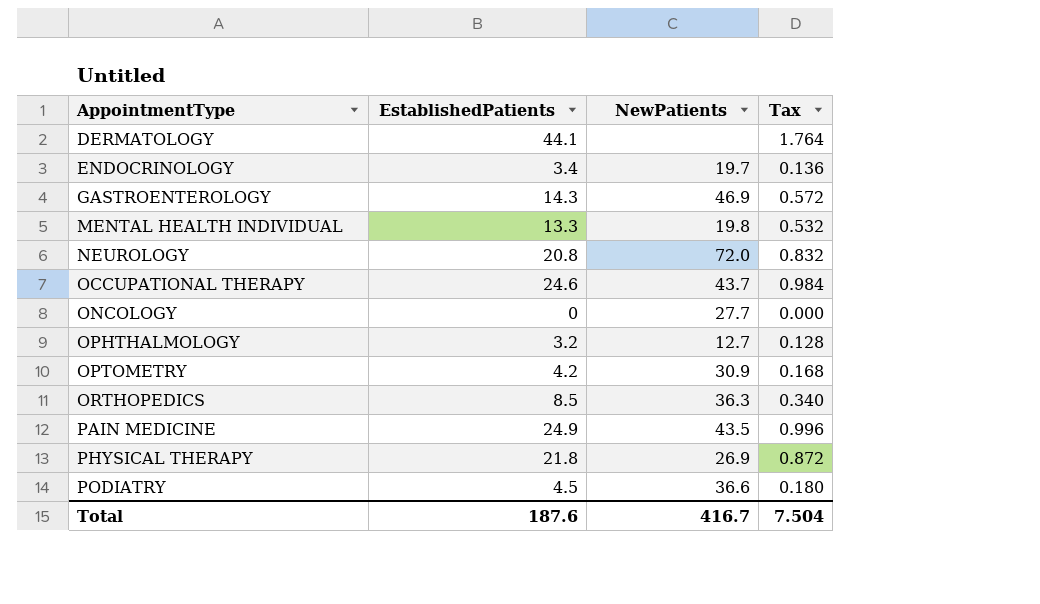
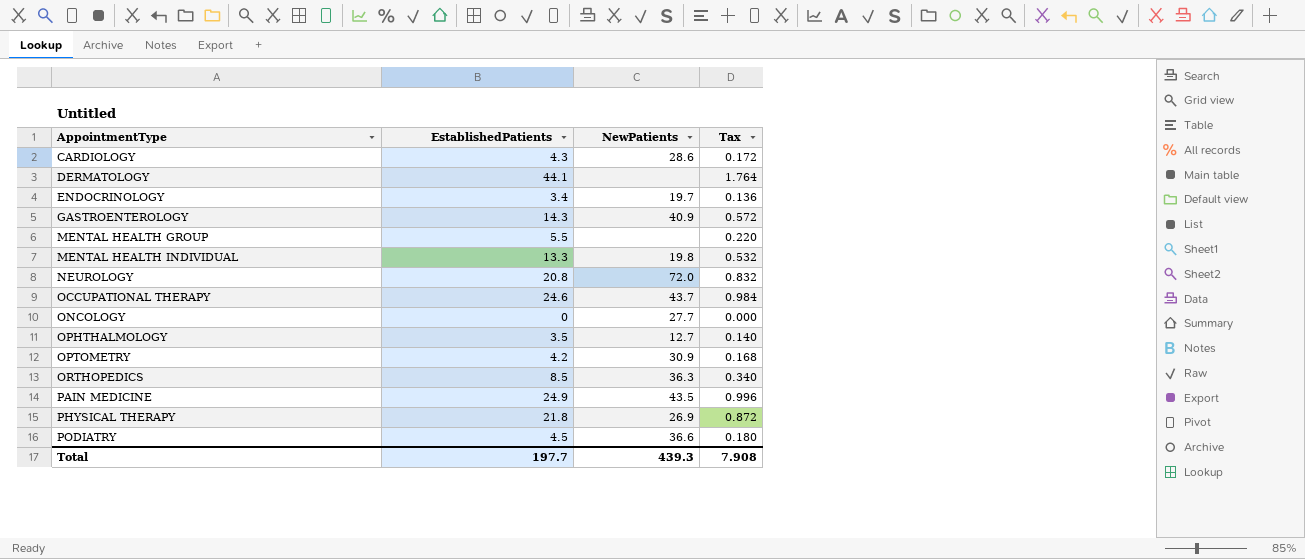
row CARDIOLOGY: none -> 4.3 | 28.6 | 0.172
GASTROENTEROLOGY | NewPatients: 46.9 -> 40.9
row MENTAL HEALTH GROUP: none -> 5.5 | none | 0.220
OPHTHALMOLOGY | EstablishedPatients: 3.2 -> 3.5
OPHTHALMOLOGY | Tax: 0.128 -> 0.140
Total | EstablishedPatients: 187.6 -> 197.7
Total | NewPatients: 416.7 -> 439.3
Total | Tax: 7.504 -> 7.908

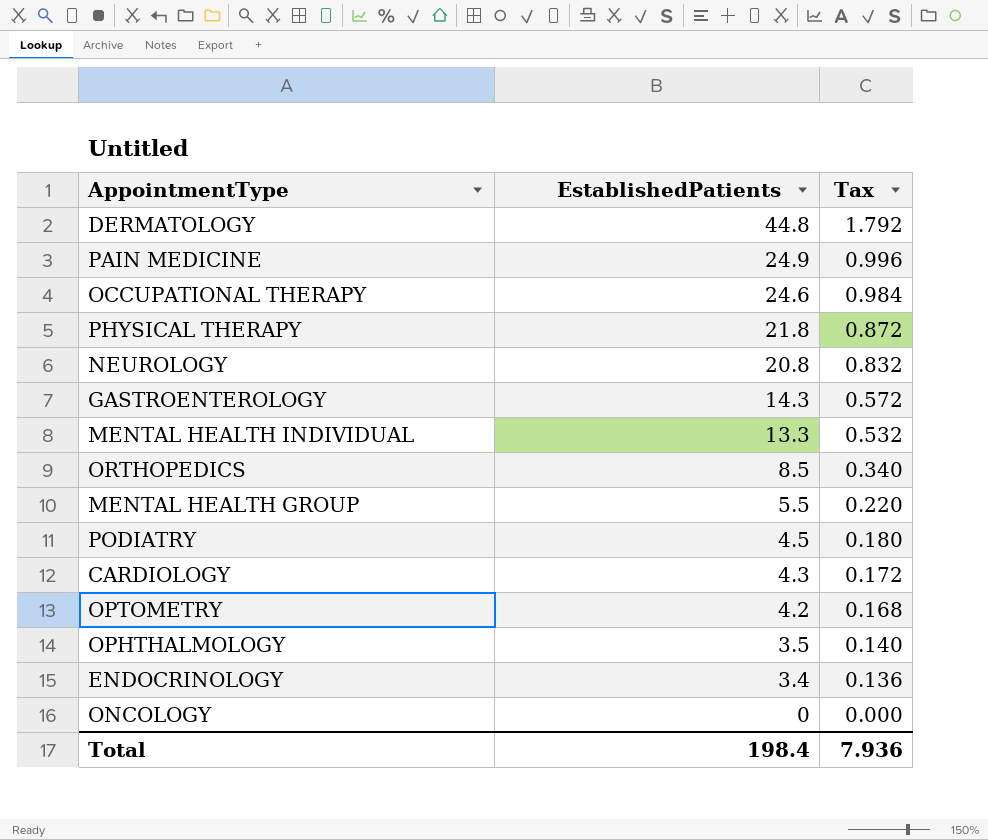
row order: AppointmentType ascending -> EstablishedPatients descending
column NewPatients | position: 3 -> none
DERMATOLOGY | EstablishedPatients: 44.1 -> 44.8
DERMATOLOGY | Tax: 1.764 -> 1.792
Total | EstablishedPatients: 197.7 -> 198.4
Total | Tax: 7.908 -> 7.936

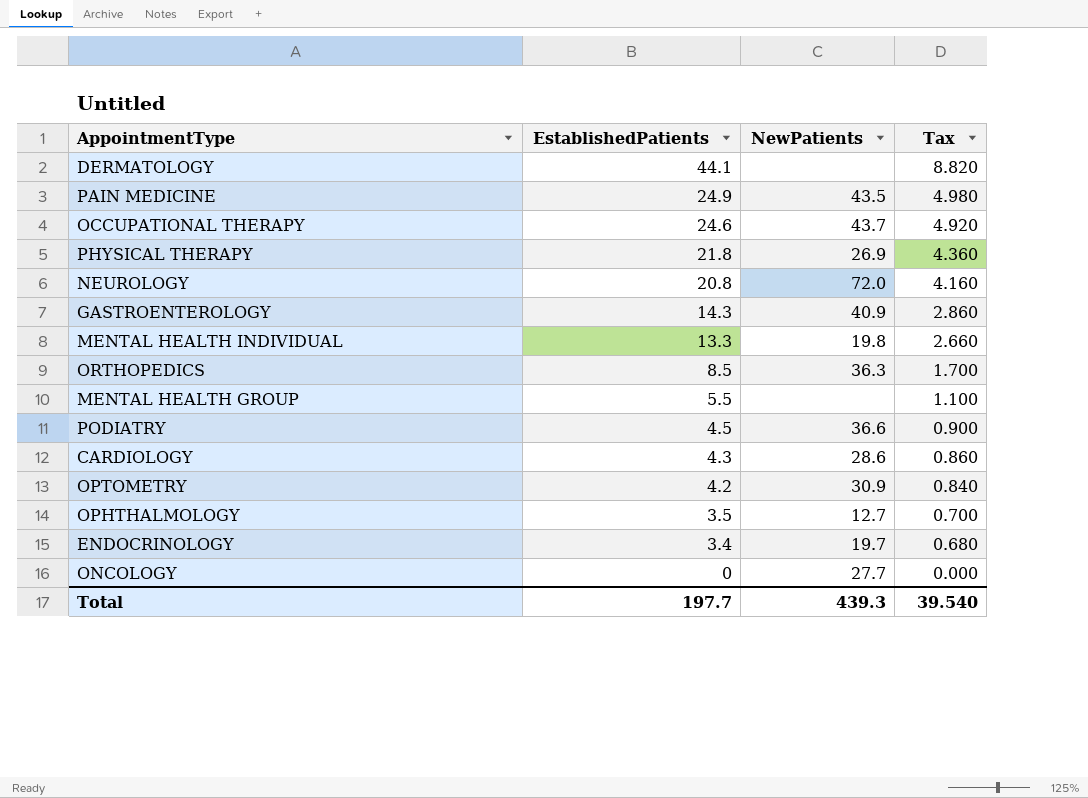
column NewPatients | position: none -> 3
column Tax | formula: [EstablishedPatients] * 0.04 -> [EstablishedPatients] * 0.2
DERMATOLOGY | EstablishedPatients: 44.8 -> 44.1
Total | EstablishedPatients: 198.4 -> 197.7
Total | Tax: 7.936 -> 39.540

